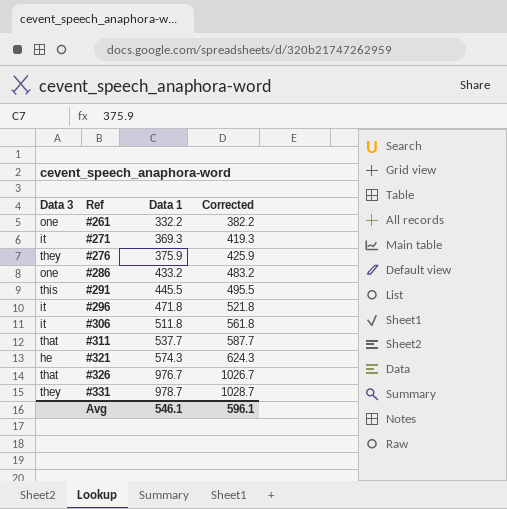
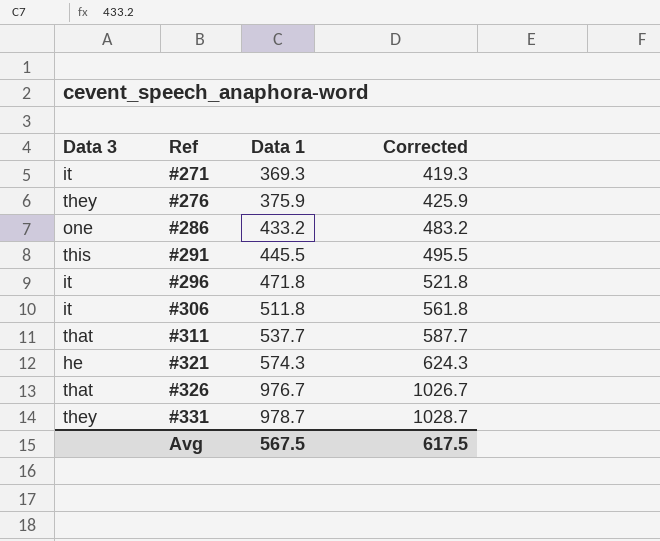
row #261: one | 332.2 | 382.2 -> none
Avg | Data 1: 546.1 -> 567.5
Avg | Corrected: 596.1 -> 617.5

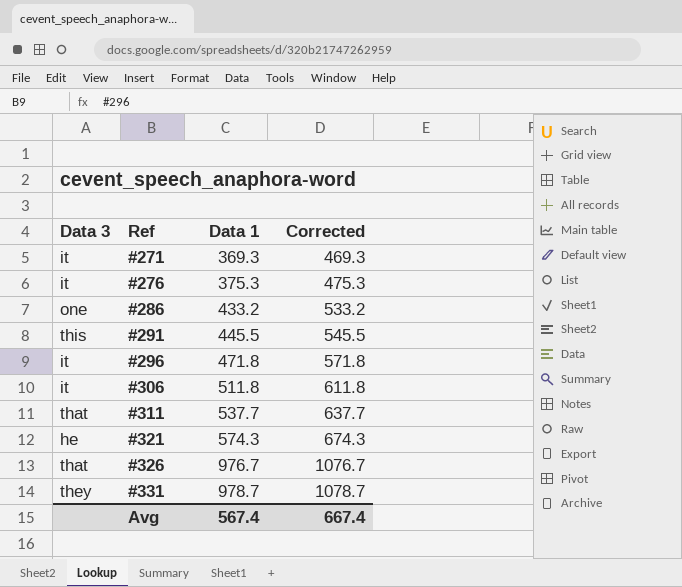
column Corrected | formula: [Data 1] + 50 -> [Data 1] + 100
#276 | Data 3: they -> it
#276 | Data 1: 375.9 -> 375.3
Avg | Data 1: 567.5 -> 567.4
Avg | Corrected: 617.5 -> 667.4

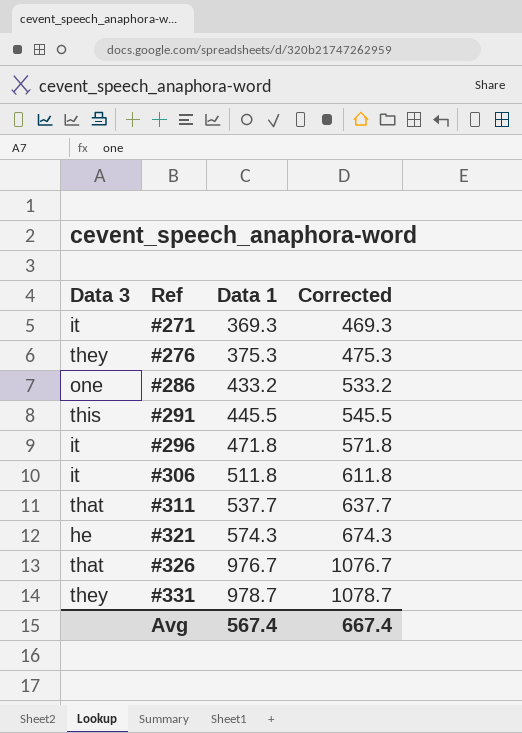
#276 | Data 3: it -> they

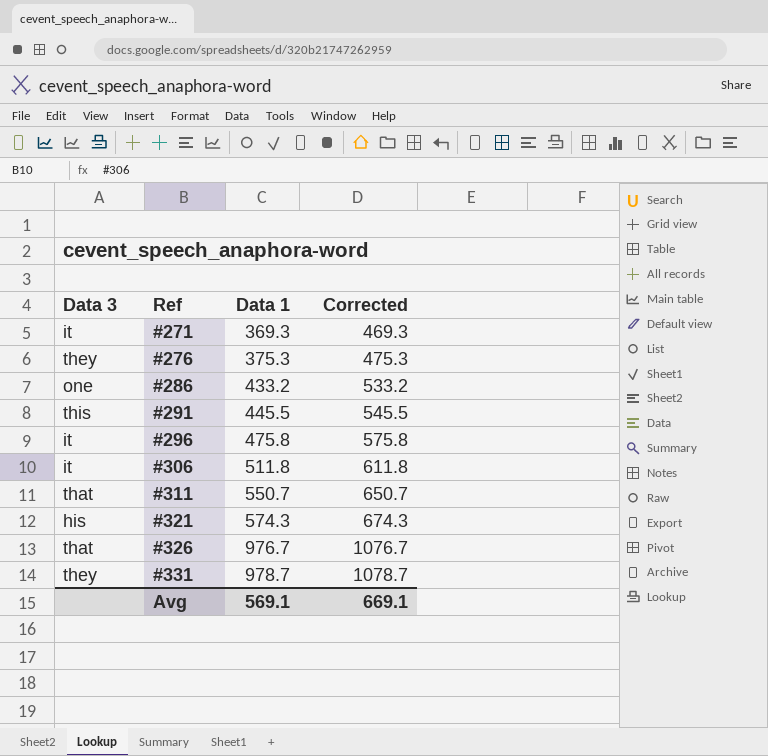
#296 | Data 1: 471.8 -> 475.8
#296 | Corrected: 571.8 -> 575.8
#311 | Data 1: 537.7 -> 550.7
#311 | Corrected: 637.7 -> 650.7
#321 | Data 3: he -> his
Avg | Data 1: 567.4 -> 569.1
Avg | Corrected: 667.4 -> 669.1

